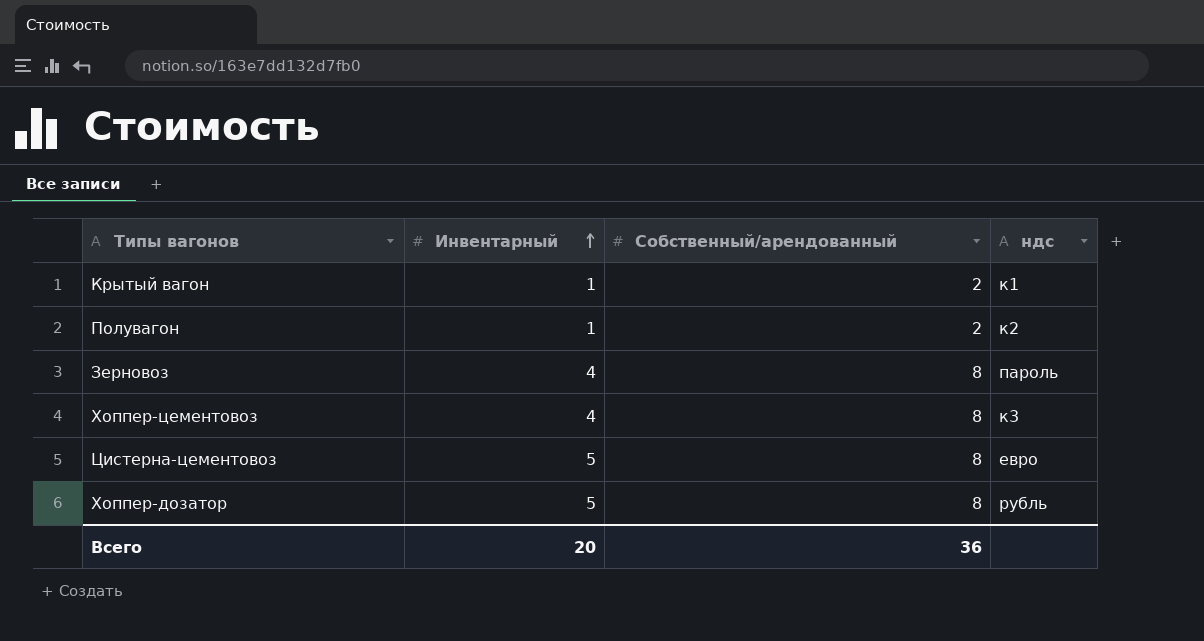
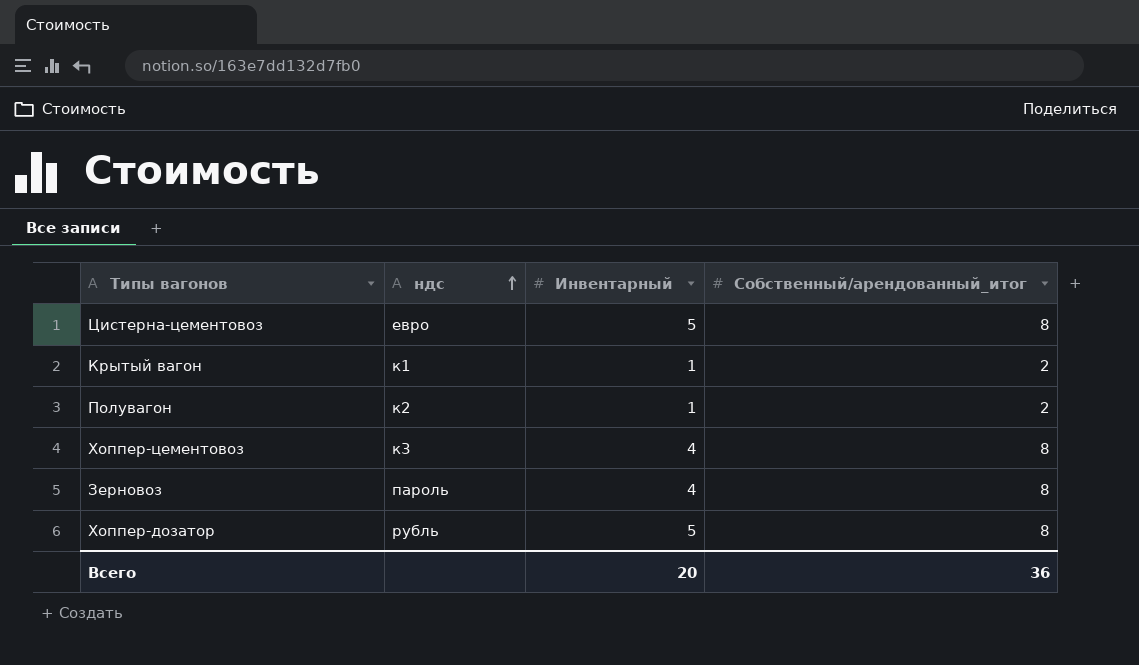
row order: Инвентарный ascending -> ндс ascending
column ндс | position: 4 -> 2
column name: Собственный/арендованный -> Собственный/арендованный_итог

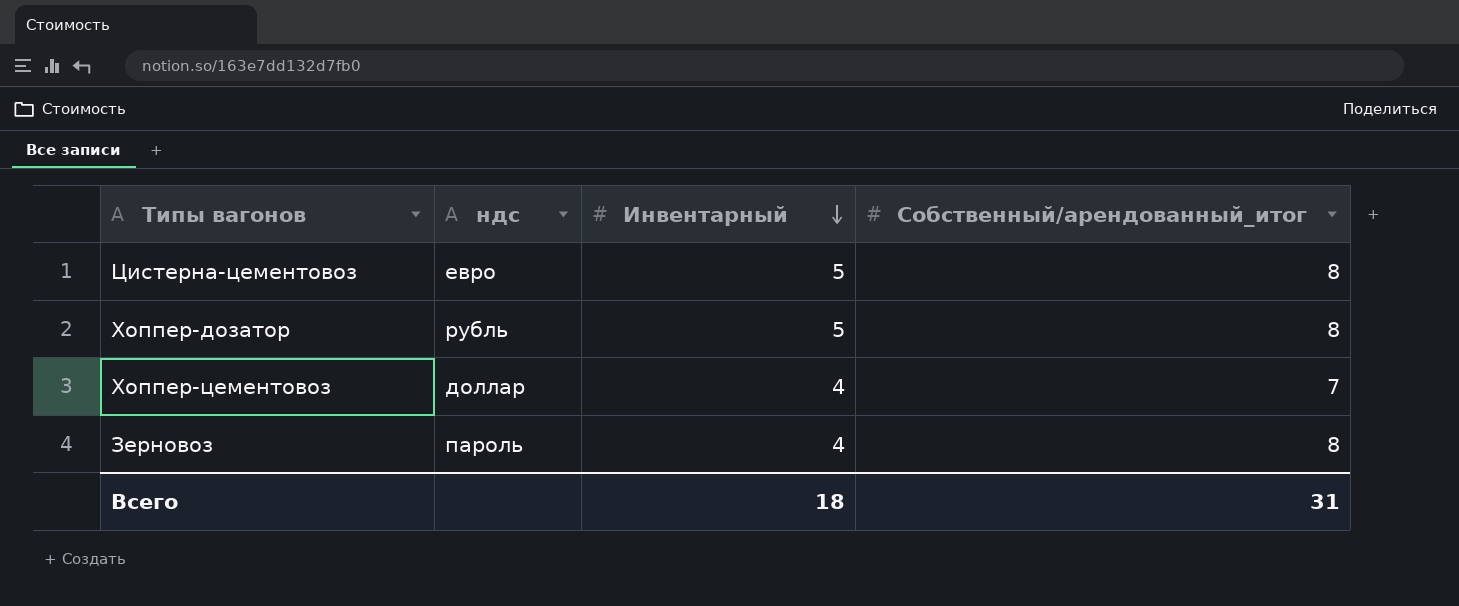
row order: ндс ascending -> Инвентарный descending
row Крытый вагон: к1 | 1 | 2 -> none
row Полувагон: к2 | 1 | 2 -> none
Хоппер-цементовоз | ндс: к3 -> доллар
Хоппер-цементовоз | Собственный/арендованный_итог: 8 -> 7
Всего | Инвентарный: 20 -> 18
Всего | Собственный/арендованный_итог: 36 -> 31

